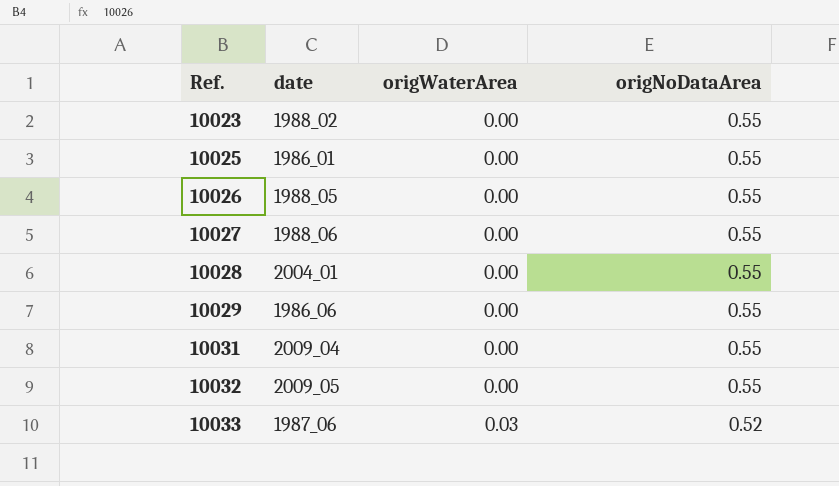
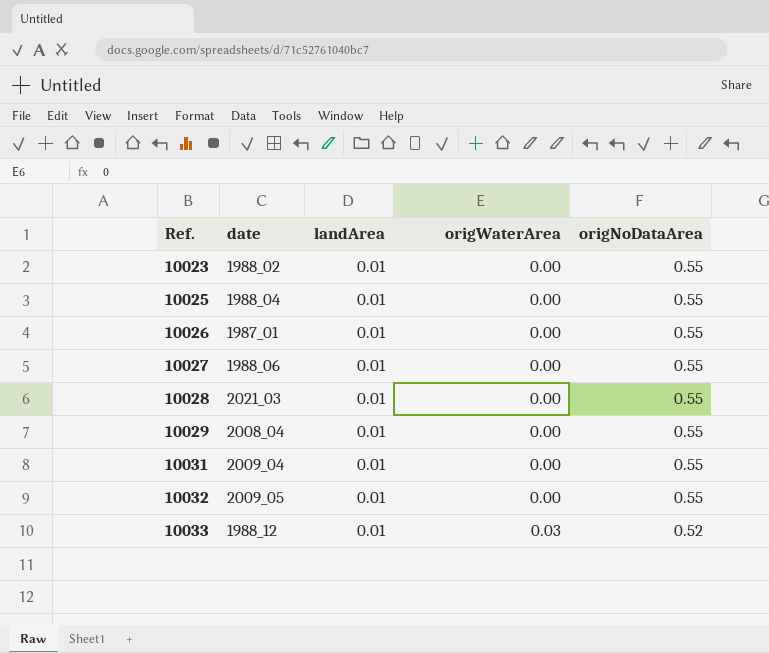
column landArea | position: none -> 3
10025 | date: 1986_01 -> 1988_04
10026 | date: 1988_05 -> 1987_01
10028 | date: 2004_01 -> 2021_03
10029 | date: 1986_06 -> 2008_04
10033 | date: 1987_06 -> 1988_12

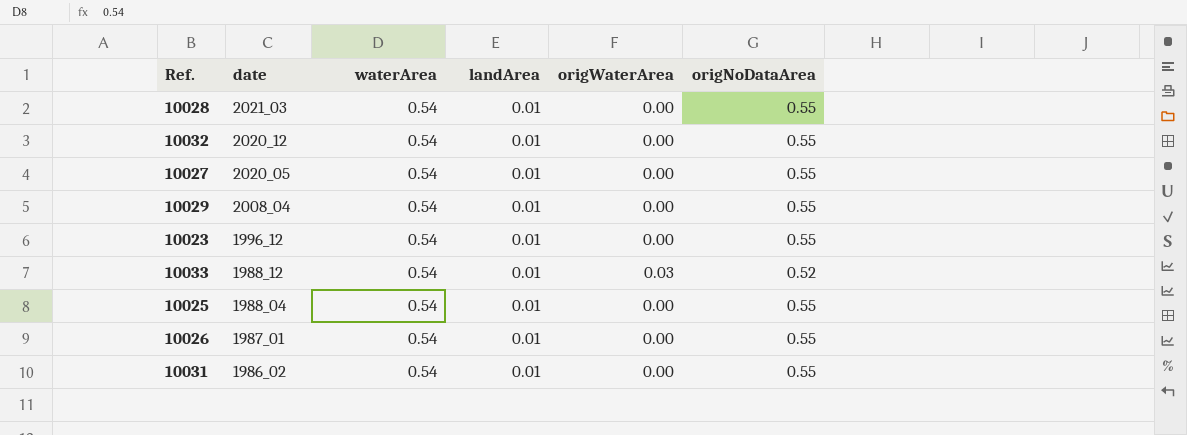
row order: Ref. ascending -> date descending
column waterArea | position: none -> 3
10032 | date: 2009_05 -> 2020_12
10027 | date: 1988_06 -> 2020_05
10023 | date: 1988_02 -> 1996_12
10031 | date: 2009_04 -> 1986_02

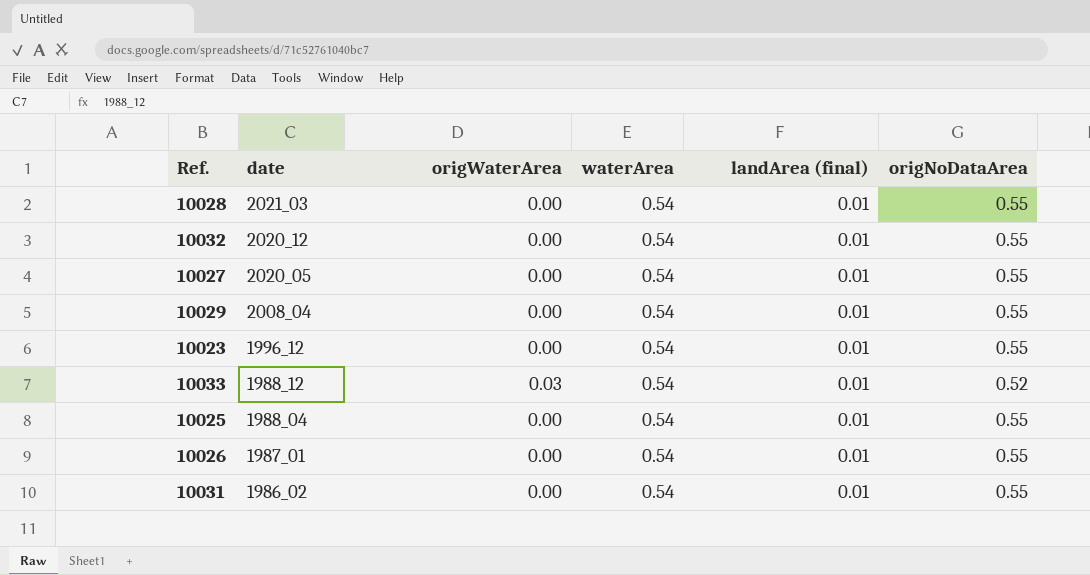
column origWaterArea | position: 5 -> 3
column name: landArea -> landArea (final)

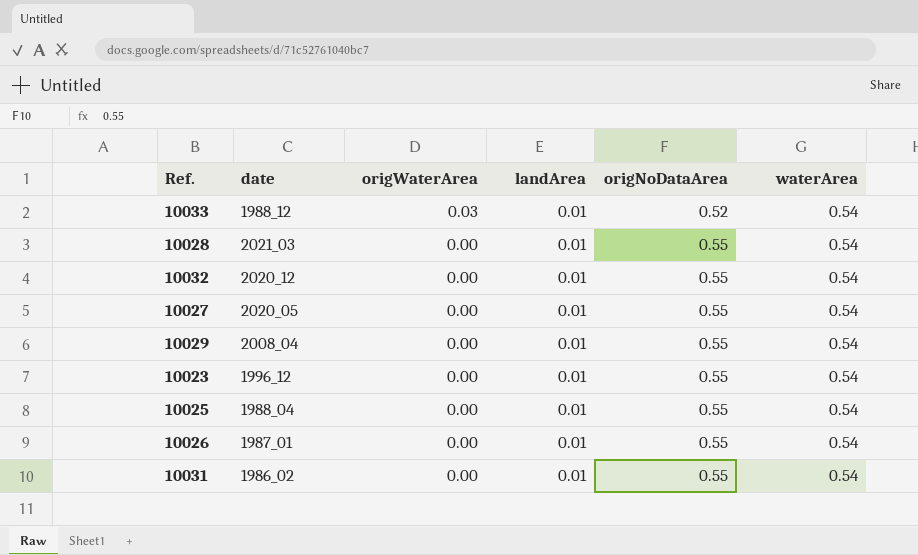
row order: date descending -> origWaterArea descending
column name: landArea (final) -> landArea
column waterArea | position: 4 -> 6

